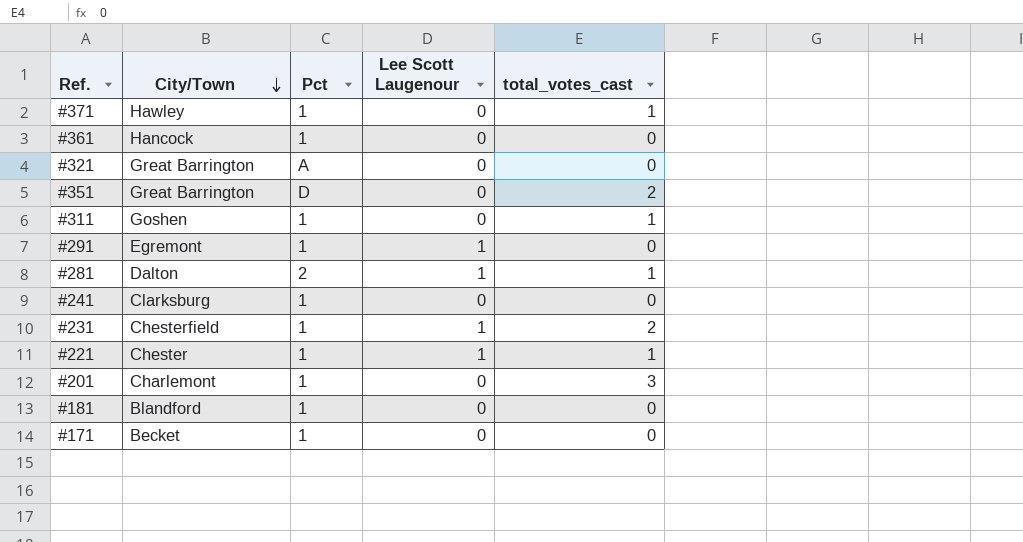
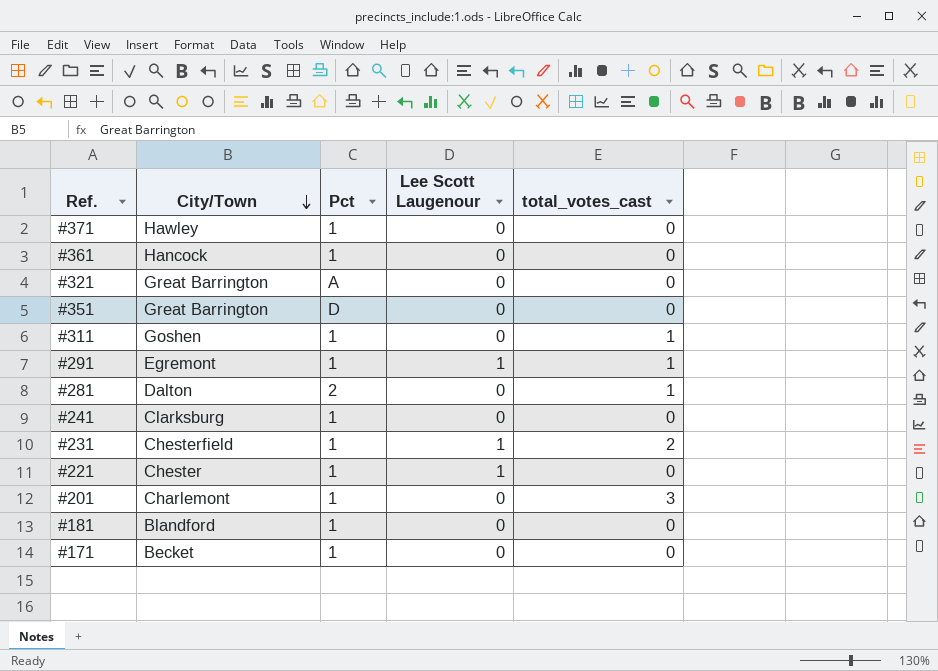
#371 | total_votes_cast: 1 -> 0
#351 | total_votes_cast: 2 -> 0
#291 | total_votes_cast: 0 -> 1
#281 | Lee Scott Laugenour: 1 -> 0
#221 | total_votes_cast: 1 -> 0

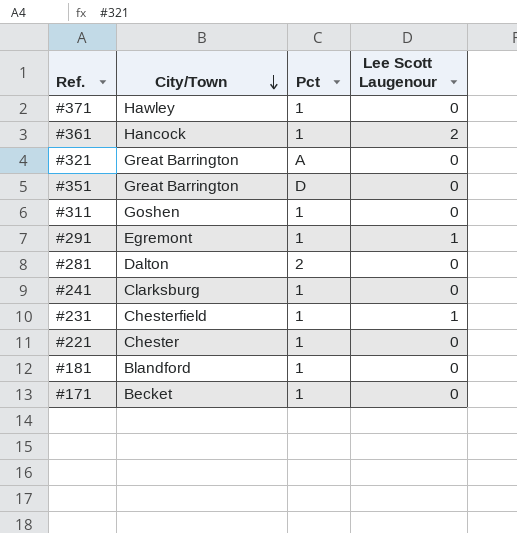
column total_votes_cast | position: 5 -> none
row #201: Charlemont | 1 | 0 | 3 -> none
#361 | Lee Scott Laugenour: 0 -> 2
#221 | Lee Scott Laugenour: 1 -> 0

